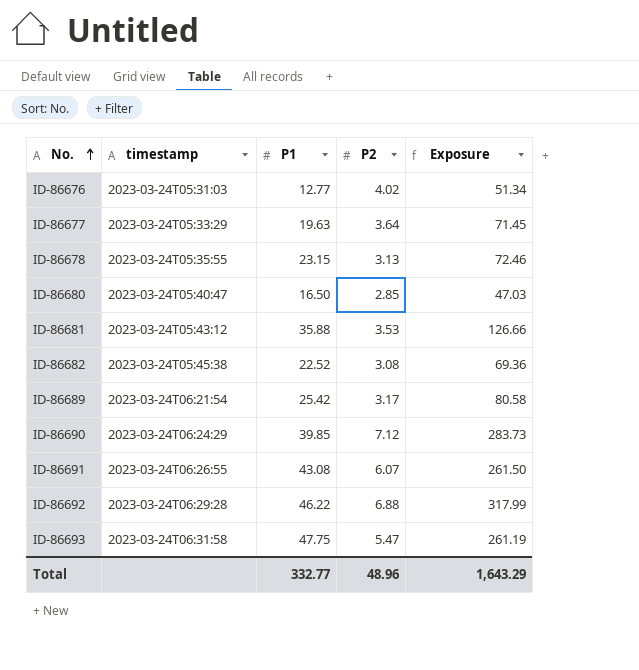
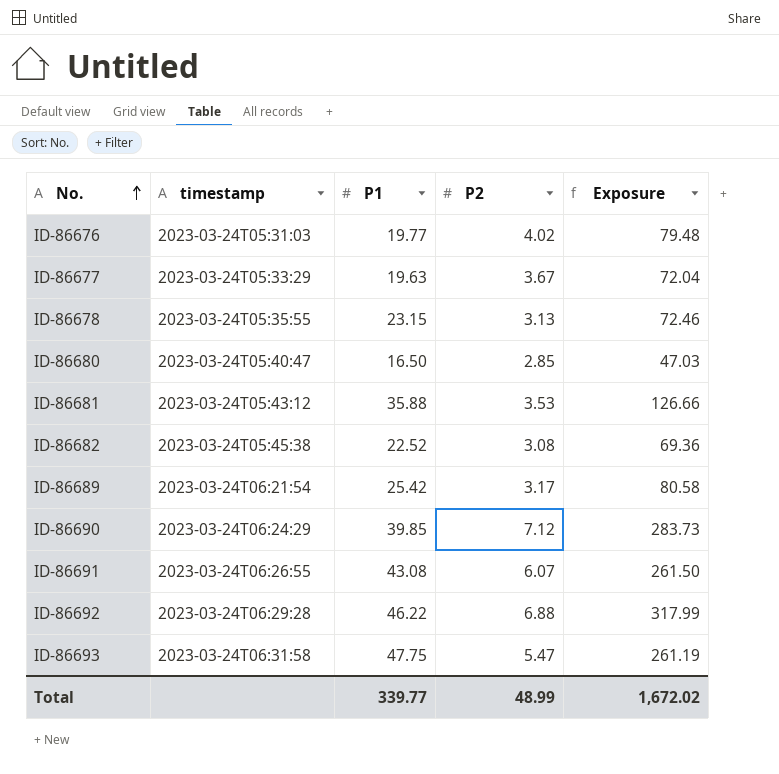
ID-86676 | P1: 12.77 -> 19.77
ID-86676 | Exposure: 51.34 -> 79.48
ID-86677 | P2: 3.64 -> 3.67
ID-86677 | Exposure: 71.45 -> 72.04
Total | P1: 332.77 -> 339.77
Total | P2: 48.96 -> 48.99
Total | Exposure: 1,643.29 -> 1,672.02

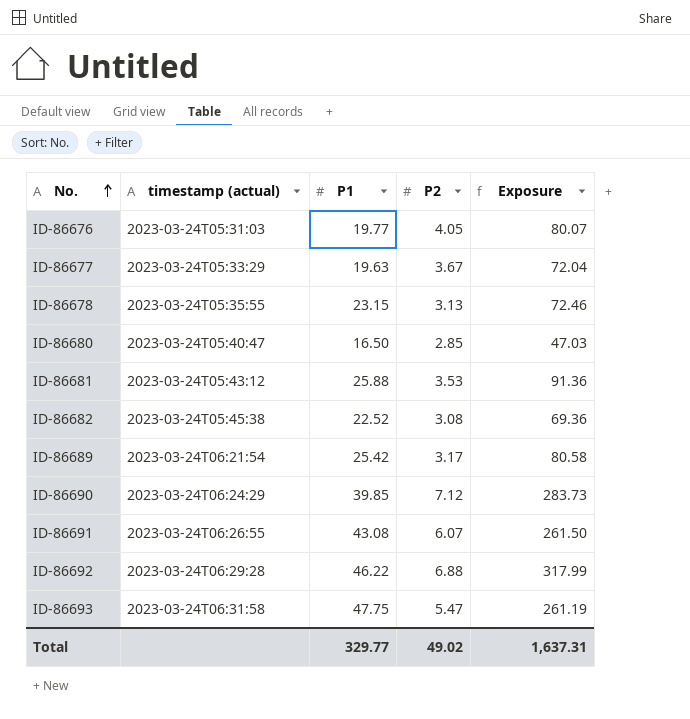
column name: timestamp -> timestamp (actual)
ID-86676 | P2: 4.02 -> 4.05
ID-86676 | Exposure: 79.48 -> 80.07
ID-86681 | P1: 35.88 -> 25.88
ID-86681 | Exposure: 126.66 -> 91.36
Total | P1: 339.77 -> 329.77
Total | P2: 48.99 -> 49.02
Total | Exposure: 1,672.02 -> 1,637.31

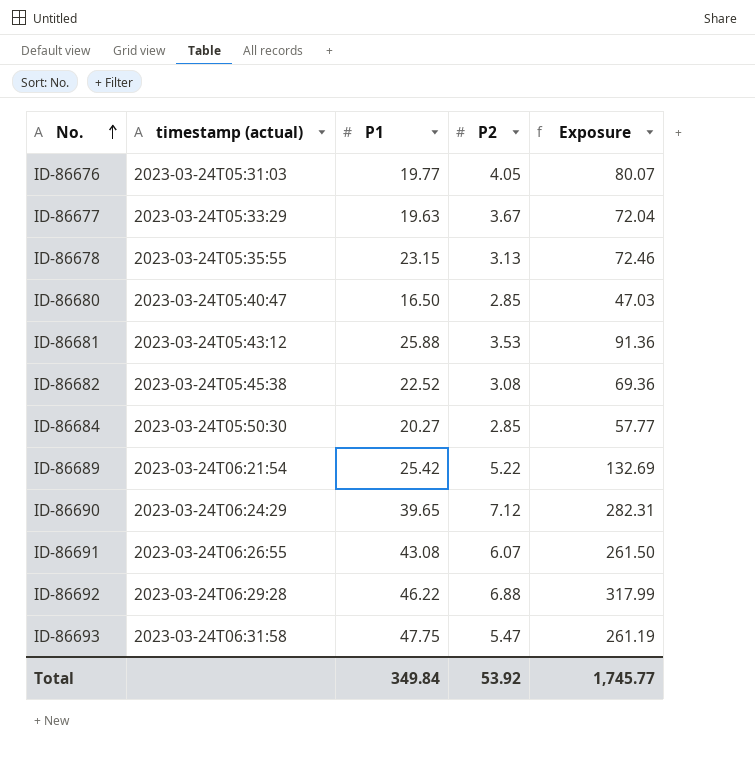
row ID-86684: none -> 2023-03-24T05:50:30 | 20.27 | 2.85 | 57.77
ID-86689 | P2: 3.17 -> 5.22
ID-86689 | Exposure: 80.58 -> 132.69
ID-86690 | P1: 39.85 -> 39.65
ID-86690 | Exposure: 283.73 -> 282.31
Total | P1: 329.77 -> 349.84
Total | P2: 49.02 -> 53.92
Total | Exposure: 1,637.31 -> 1,745.77

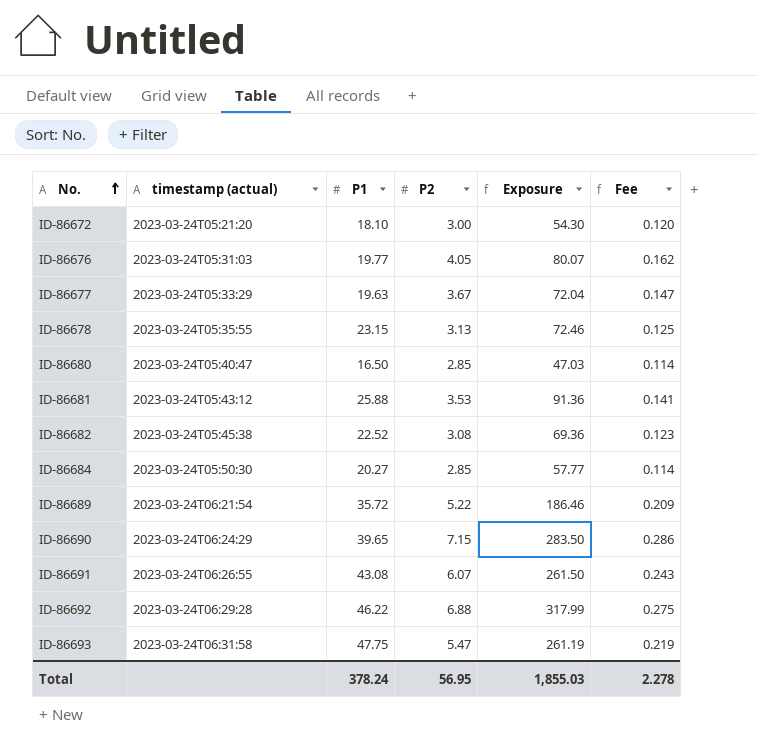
column Fee | formula: none -> [P2] * 0.04
row ID-86672: none -> 2023-03-24T05:21:20 | 18.10 | 3.00 | 54.30 | 0.120
ID-86689 | P1: 25.42 -> 35.72
ID-86689 | Exposure: 132.69 -> 186.46
ID-86690 | P2: 7.12 -> 7.15
ID-86690 | Exposure: 282.31 -> 283.50
Total | P1: 349.84 -> 378.24
Total | P2: 53.92 -> 56.95
Total | Exposure: 1,745.77 -> 1,855.03

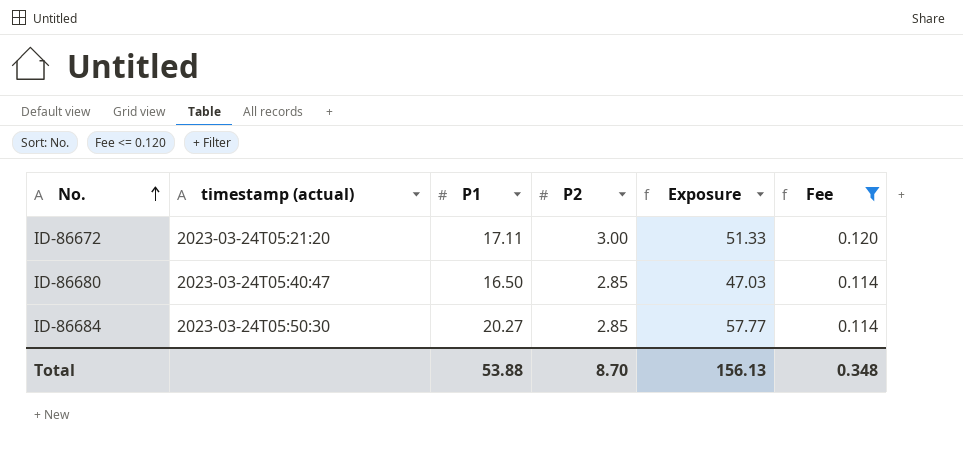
filter: none -> Fee <= 0.120
ID-86672 | P1: 18.10 -> 17.11
ID-86672 | Exposure: 54.30 -> 51.33
Total | P1: 378.24 -> 53.88
Total | P2: 56.95 -> 8.70
Total | Exposure: 1,855.03 -> 156.13
Total | Fee: 2.278 -> 0.348

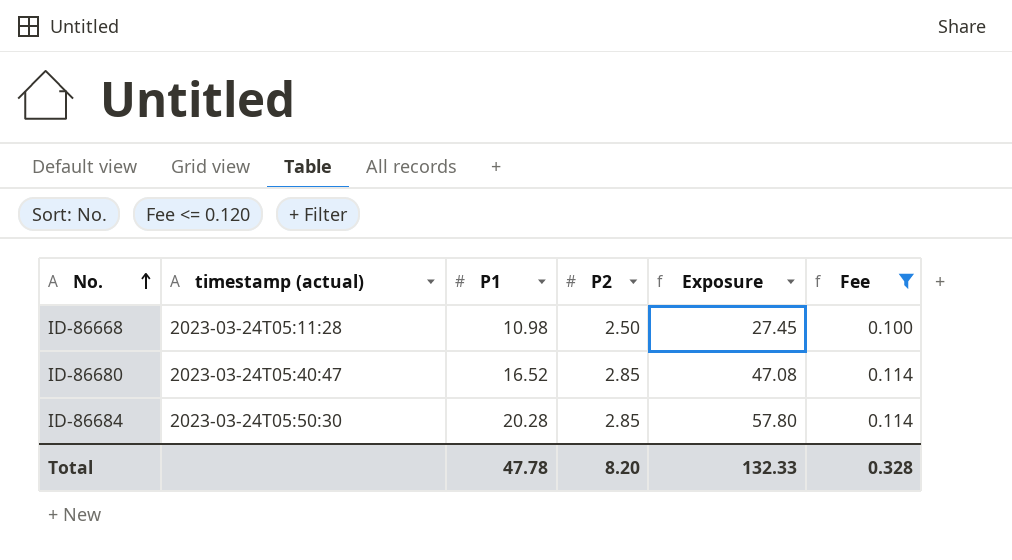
row ID-86672: 2023-03-24T05:21:20 | 17.11 | 3.00 | 51.33 | 0.120 -> none
row ID-86668: none -> 2023-03-24T05:11:28 | 10.98 | 2.50 | 27.45 | 0.100
ID-86680 | P1: 16.50 -> 16.52
ID-86680 | Exposure: 47.03 -> 47.08
ID-86684 | P1: 20.27 -> 20.28
ID-86684 | Exposure: 57.77 -> 57.80
Total | P1: 53.88 -> 47.78
Total | P2: 8.70 -> 8.20
Total | Exposure: 156.13 -> 132.33
Total | Fee: 0.348 -> 0.328

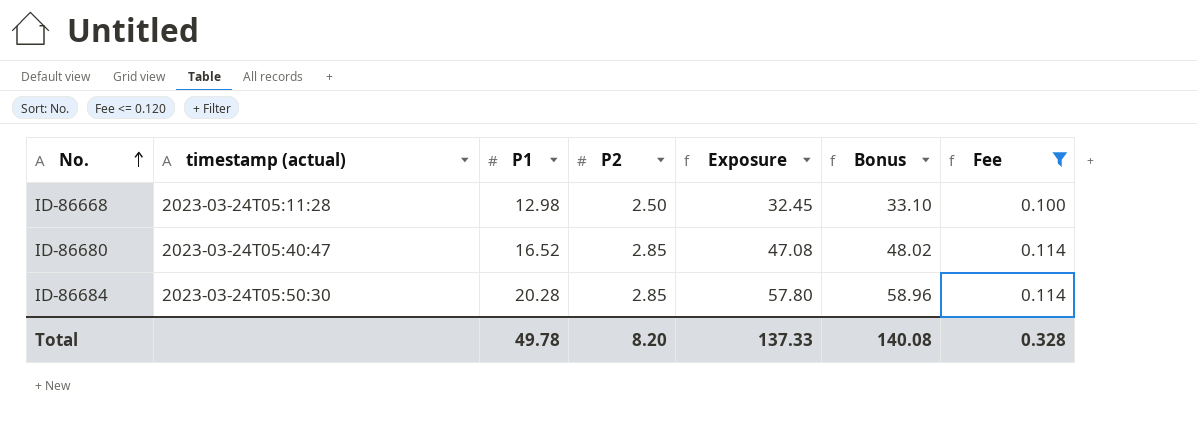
column Bonus | formula: none -> [Exposure] * 1.02
ID-86668 | P1: 10.98 -> 12.98
ID-86668 | Exposure: 27.45 -> 32.45
Total | P1: 47.78 -> 49.78
Total | Exposure: 132.33 -> 137.33

